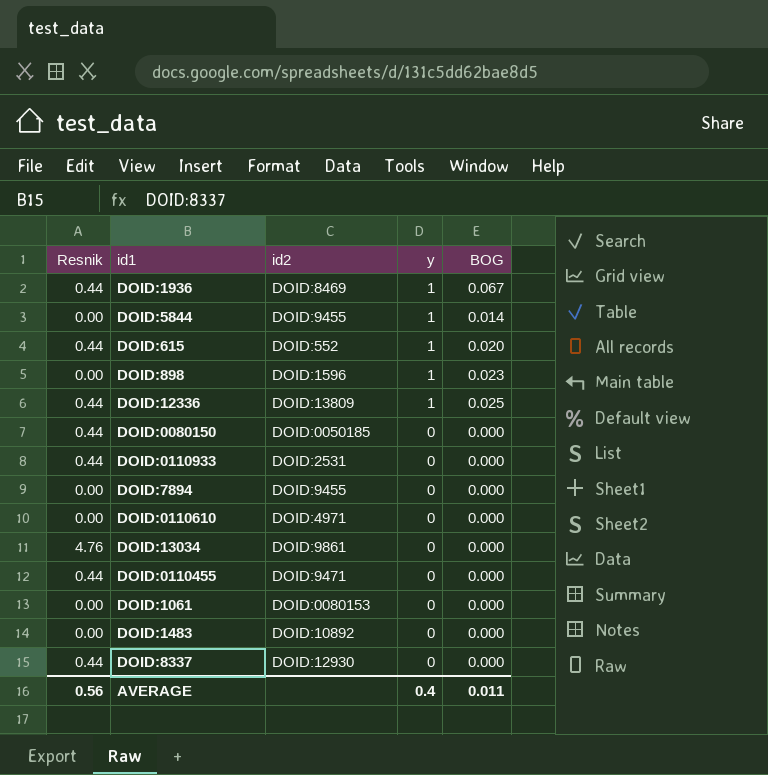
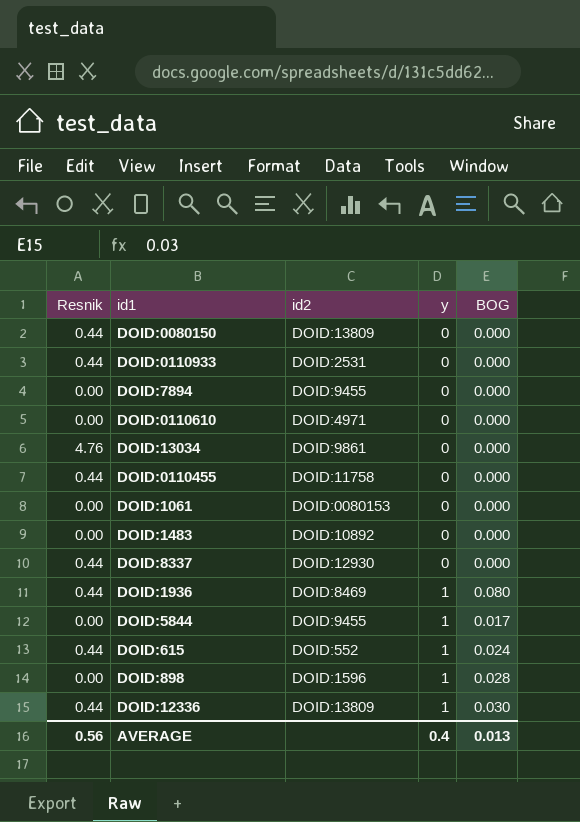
row order: y descending -> y ascending
DOID:0080150 | id2: DOID:0050185 -> DOID:13809
DOID:0110455 | id2: DOID:9471 -> DOID:11758
DOID:1936 | BOG: 0.067 -> 0.080
DOID:5844 | BOG: 0.014 -> 0.017
DOID:615 | BOG: 0.020 -> 0.024
DOID:898 | BOG: 0.023 -> 0.028
DOID:12336 | BOG: 0.025 -> 0.030
AVERAGE | BOG: 0.011 -> 0.013

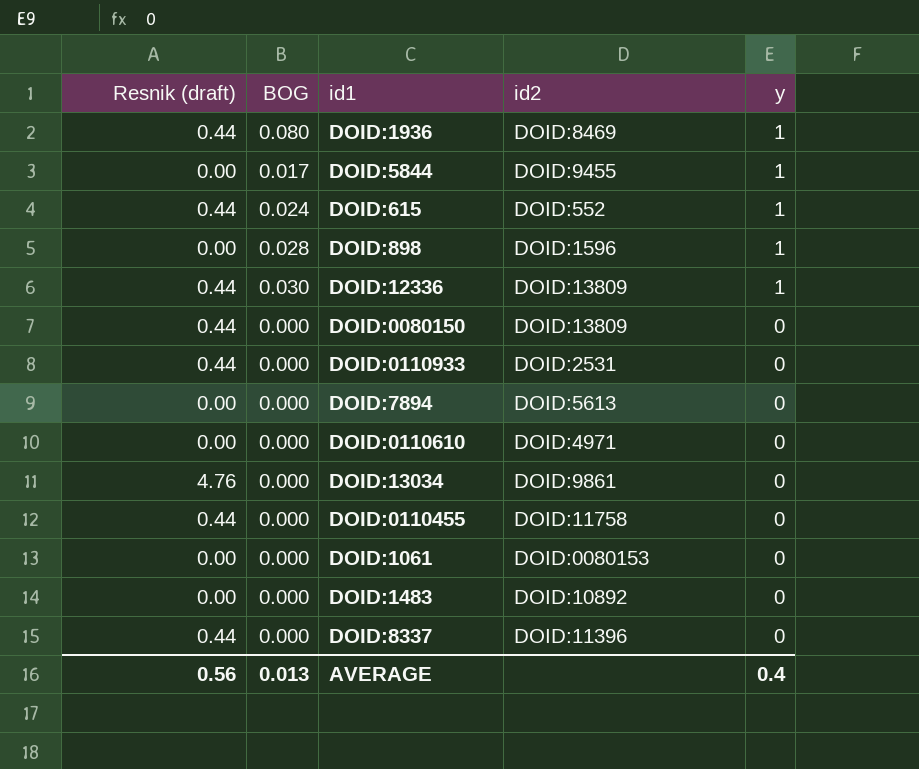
row order: y ascending -> y descending
column name: Resnik -> Resnik (draft)
column BOG | position: 5 -> 2
DOID:7894 | id2: DOID:9455 -> DOID:5613
DOID:8337 | id2: DOID:12930 -> DOID:11396

